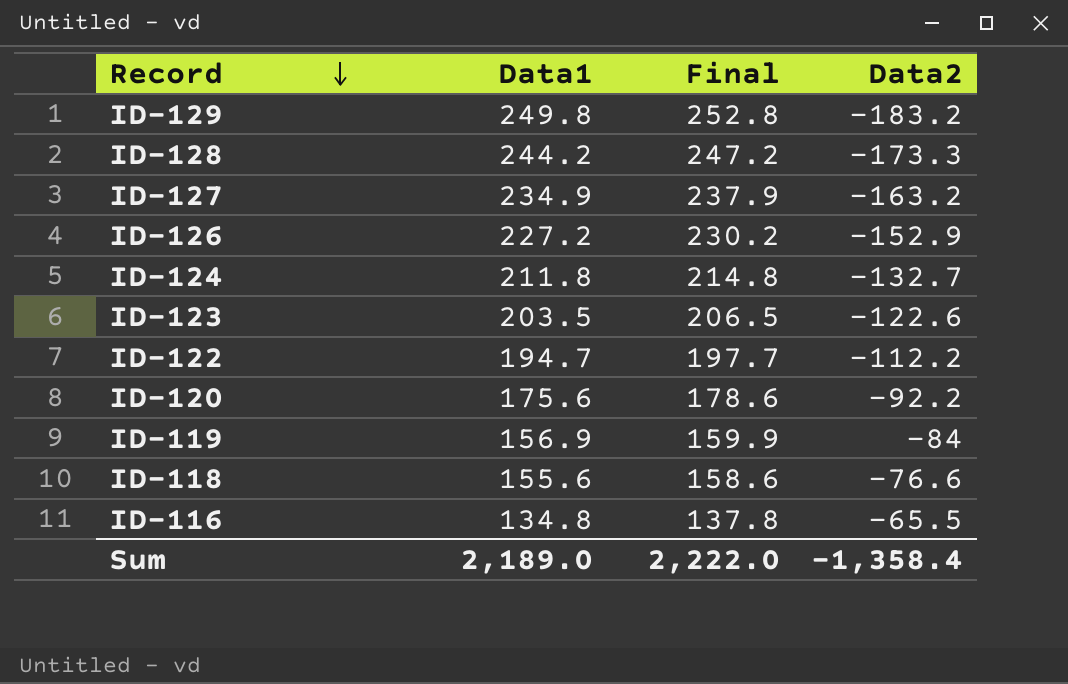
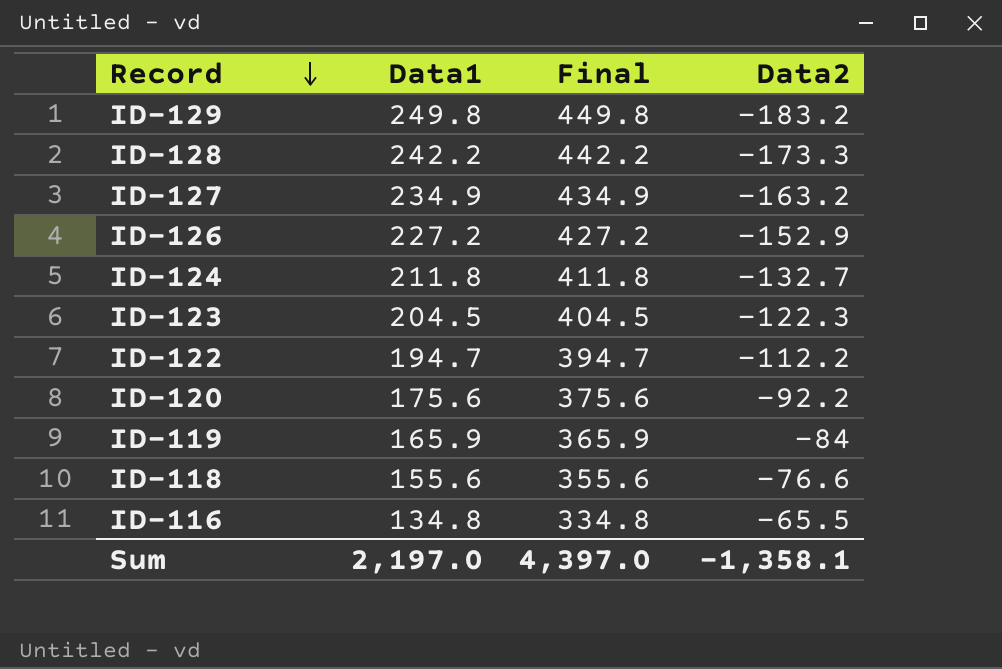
column Final | formula: [Data1] + 3 -> [Data1] + 200
ID-128 | Data1: 244.2 -> 242.2
ID-123 | Data1: 203.5 -> 204.5
ID-123 | Data2: -122.6 -> -122.3
ID-119 | Data1: 156.9 -> 165.9
Sum | Data1: 2,189.0 -> 2,197.0
Sum | Final: 2,222.0 -> 4,397.0
Sum | Data2: -1,358.4 -> -1,358.1

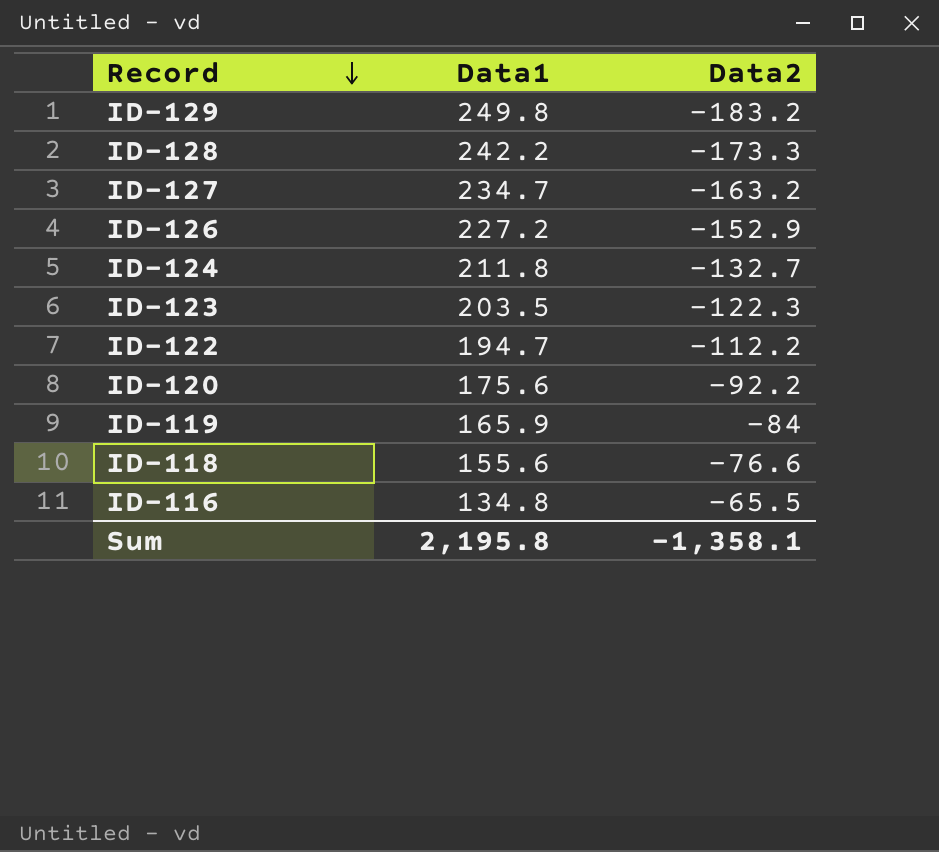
column Final | formula: [Data1] + 200 -> none
ID-127 | Data1: 234.9 -> 234.7
ID-123 | Data1: 204.5 -> 203.5
Sum | Data1: 2,197.0 -> 2,195.8

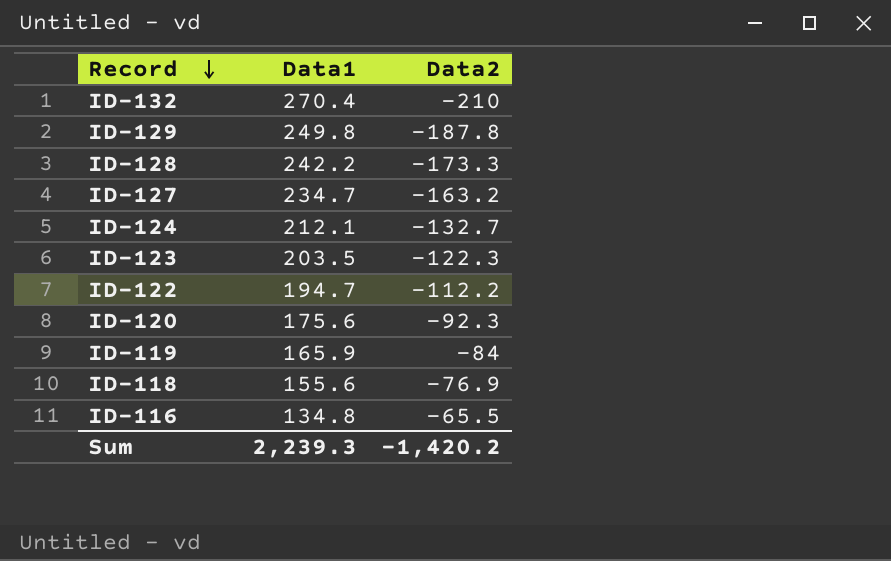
row ID-126: 227.2 | -152.9 -> none
row ID-132: none -> 270.4 | -210
ID-129 | Data2: -183.2 -> -187.8
ID-124 | Data1: 211.8 -> 212.1
ID-120 | Data2: -92.2 -> -92.3
ID-118 | Data2: -76.6 -> -76.9
Sum | Data1: 2,195.8 -> 2,239.3
Sum | Data2: -1,358.1 -> -1,420.2

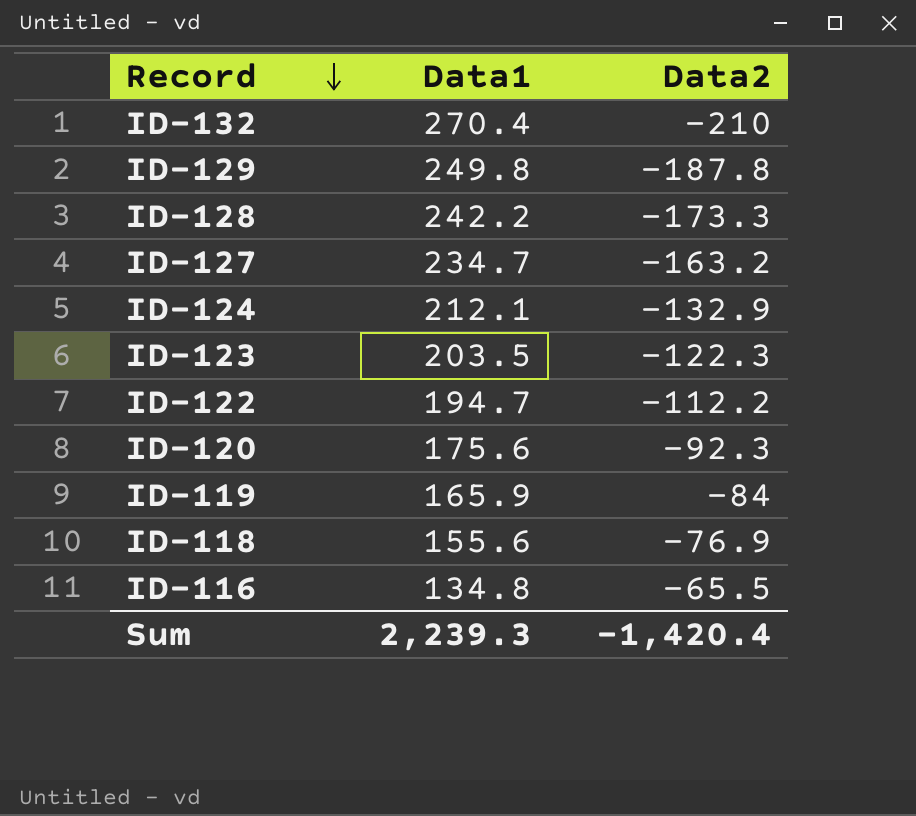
ID-124 | Data2: -132.7 -> -132.9
Sum | Data2: -1,420.2 -> -1,420.4

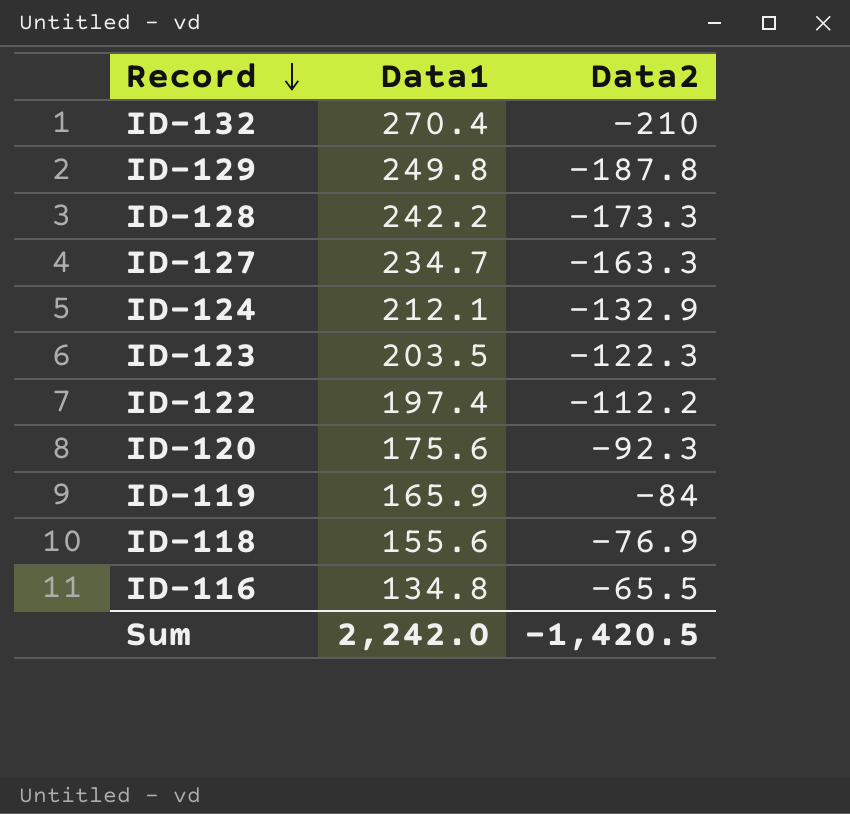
ID-127 | Data2: -163.2 -> -163.3
ID-122 | Data1: 194.7 -> 197.4
Sum | Data1: 2,239.3 -> 2,242.0
Sum | Data2: -1,420.4 -> -1,420.5

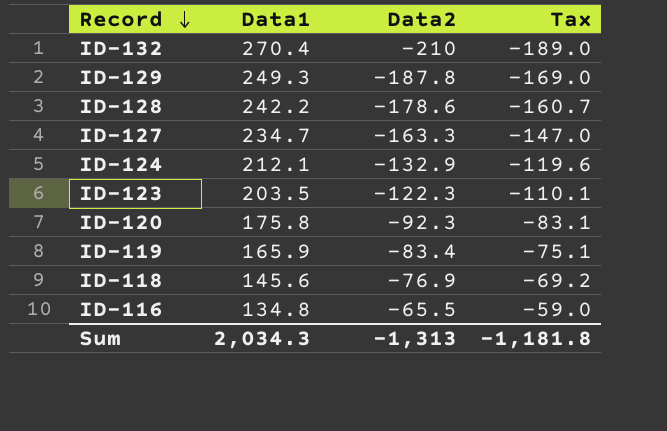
column Tax | formula: none -> [Data2] * 0.9
row ID-122: 197.4 | -112.2 -> none
ID-129 | Data1: 249.8 -> 249.3
ID-128 | Data2: -173.3 -> -178.6
ID-120 | Data1: 175.6 -> 175.8
ID-119 | Data2: -84 -> -83.4
ID-118 | Data1: 155.6 -> 145.6
Sum | Data1: 2,242.0 -> 2,034.3
Sum | Data2: -1,420.5 -> -1,313

